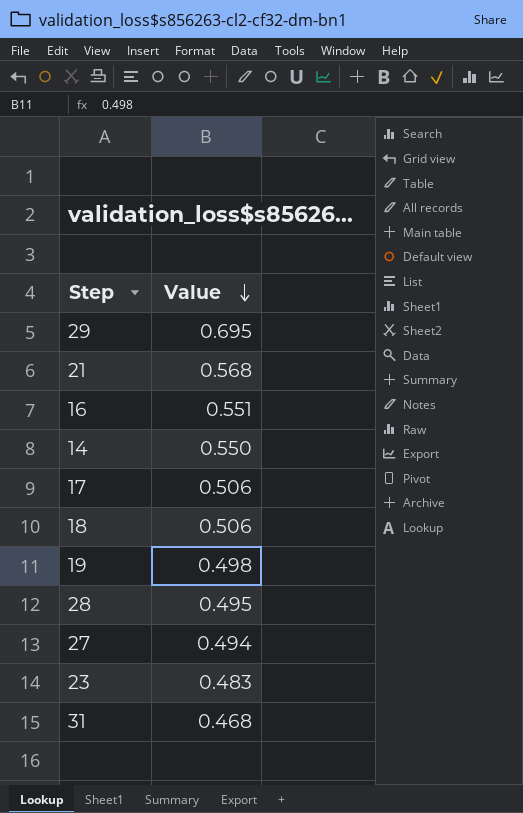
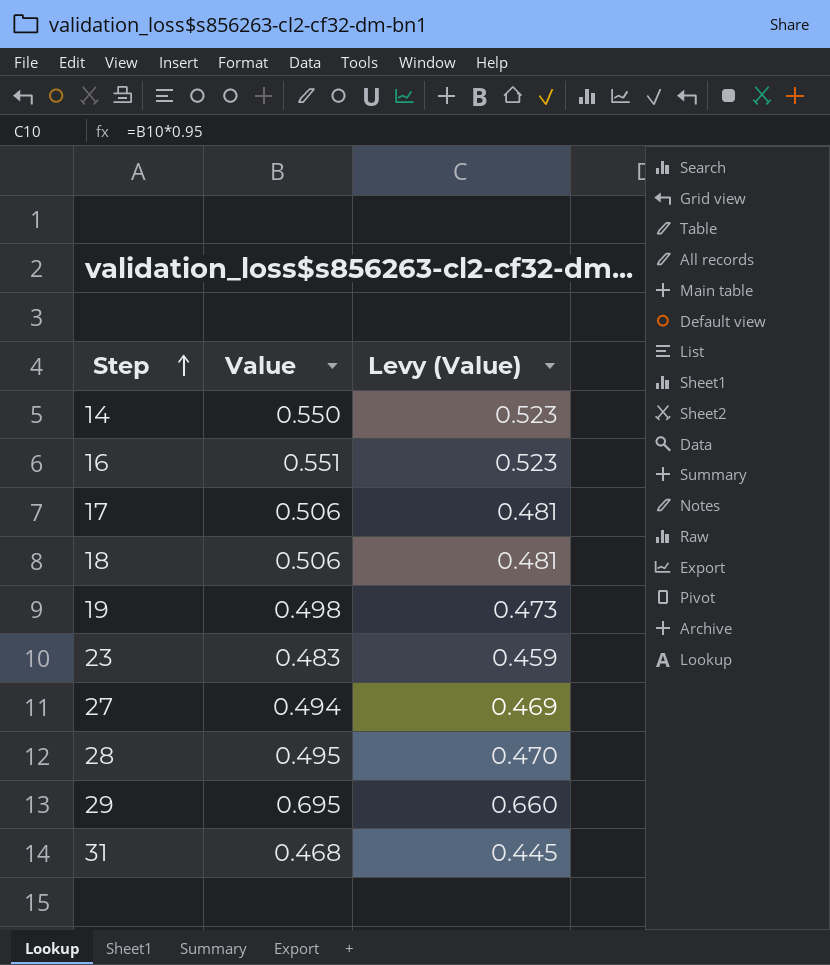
row order: Value descending -> Step ascending
column Levy (Value) | formula: none -> [Value] * 0.95
row 21: 0.568 -> none

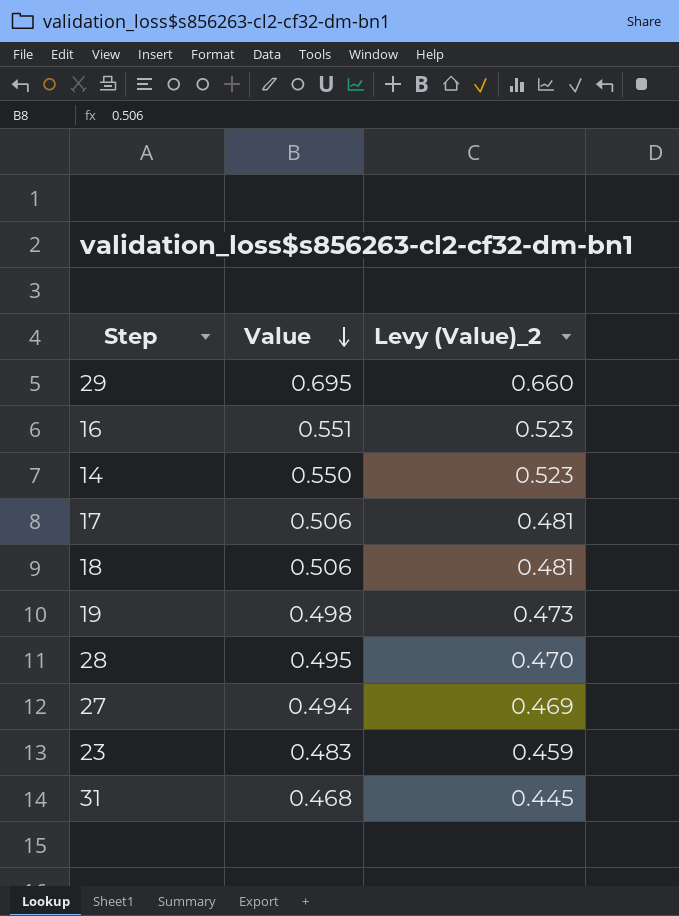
row order: Step ascending -> Value descending
column name: Levy (Value) -> Levy (Value)_2

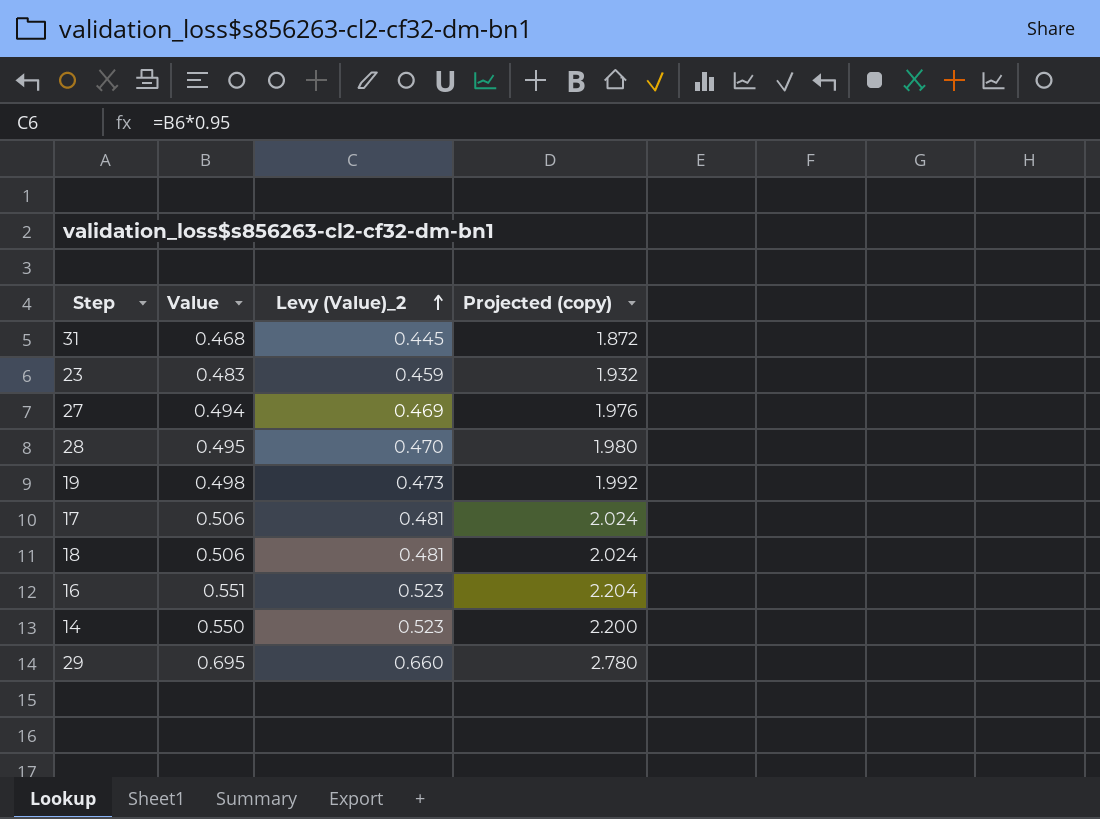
row order: Value descending -> Levy (Value)_2 ascending
column Projected (copy) | formula: none -> [Value] * 4

